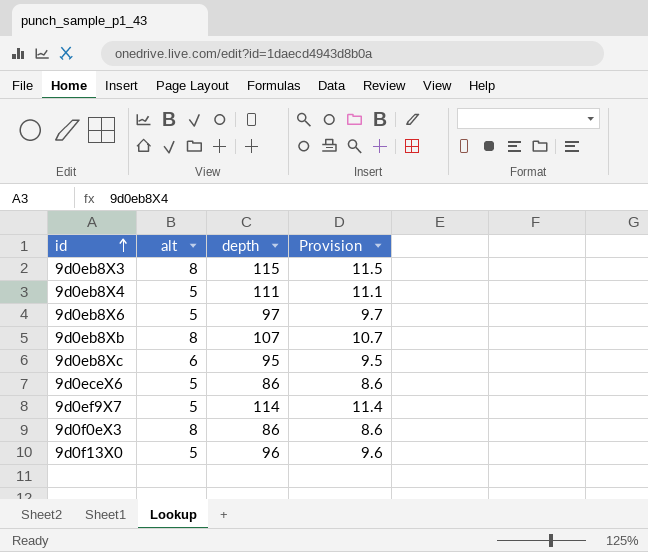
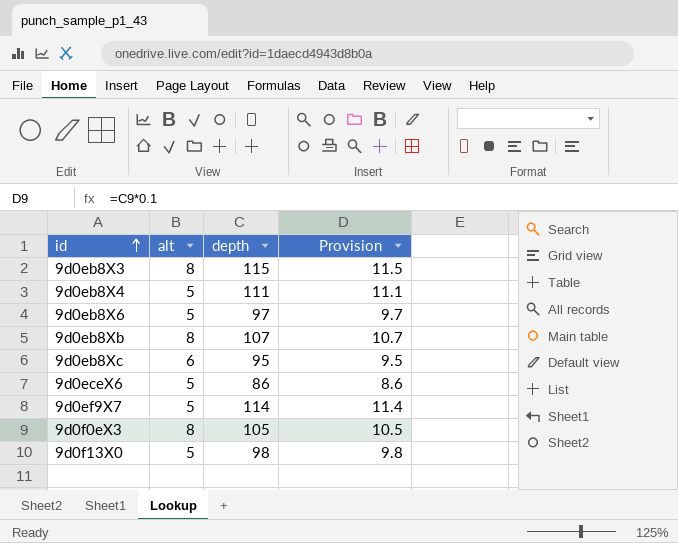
9d0f0eX3 | depth: 86 -> 105
9d0f0eX3 | Provision: 8.6 -> 10.5
9d0f13X0 | depth: 96 -> 98
9d0f13X0 | Provision: 9.6 -> 9.8

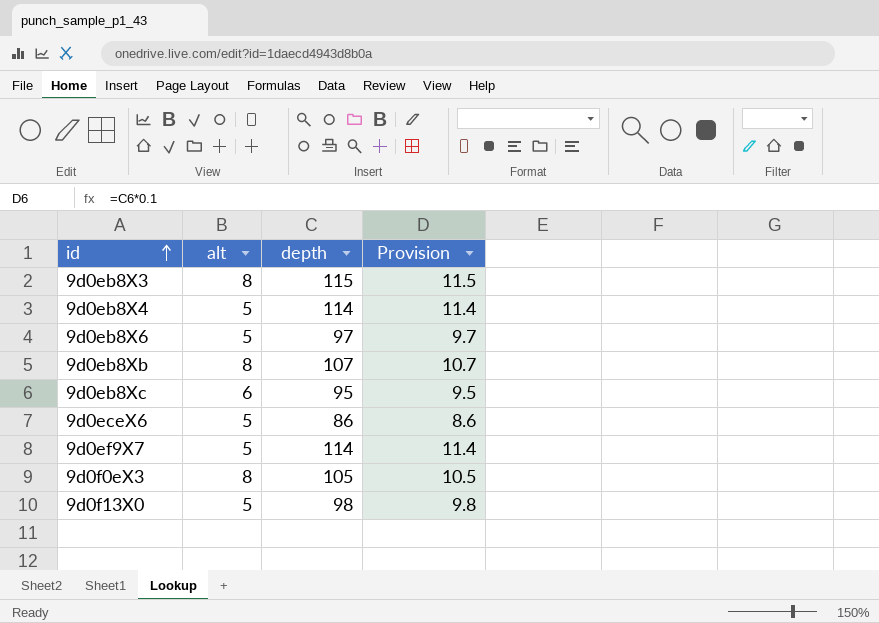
9d0eb8X4 | depth: 111 -> 114
9d0eb8X4 | Provision: 11.1 -> 11.4

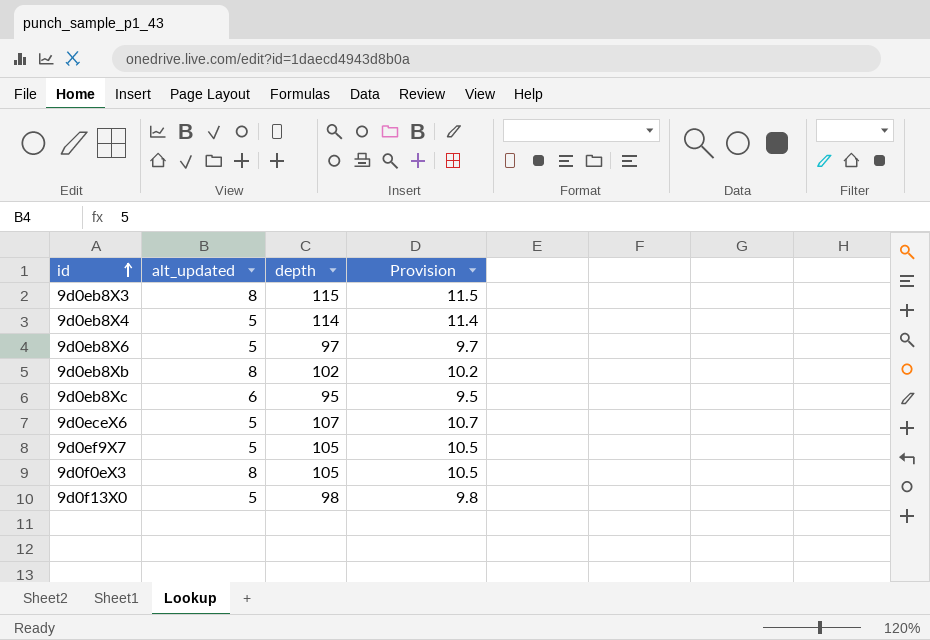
column name: alt -> alt_updated
9d0eb8Xb | depth: 107 -> 102
9d0eb8Xb | Provision: 10.7 -> 10.2
9d0eceX6 | depth: 86 -> 107
9d0eceX6 | Provision: 8.6 -> 10.7
9d0ef9X7 | depth: 114 -> 105
9d0ef9X7 | Provision: 11.4 -> 10.5

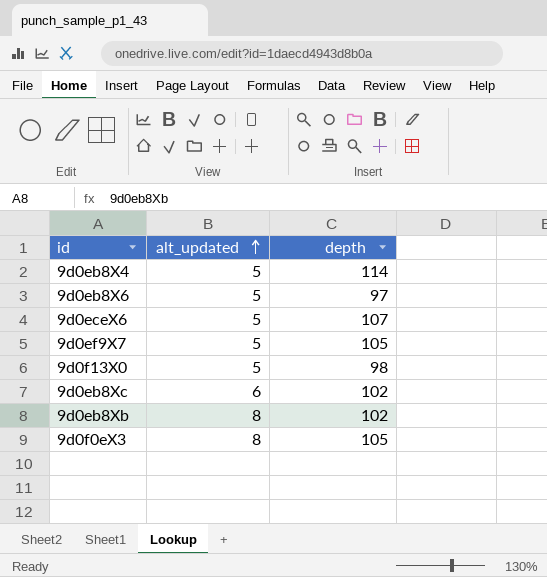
row order: id ascending -> alt_updated ascending
column Provision | formula: [depth] * 0.1 -> none
row 9d0eb8X3: 8 | 115 | 11.5 -> none
9d0eb8Xc | depth: 95 -> 102

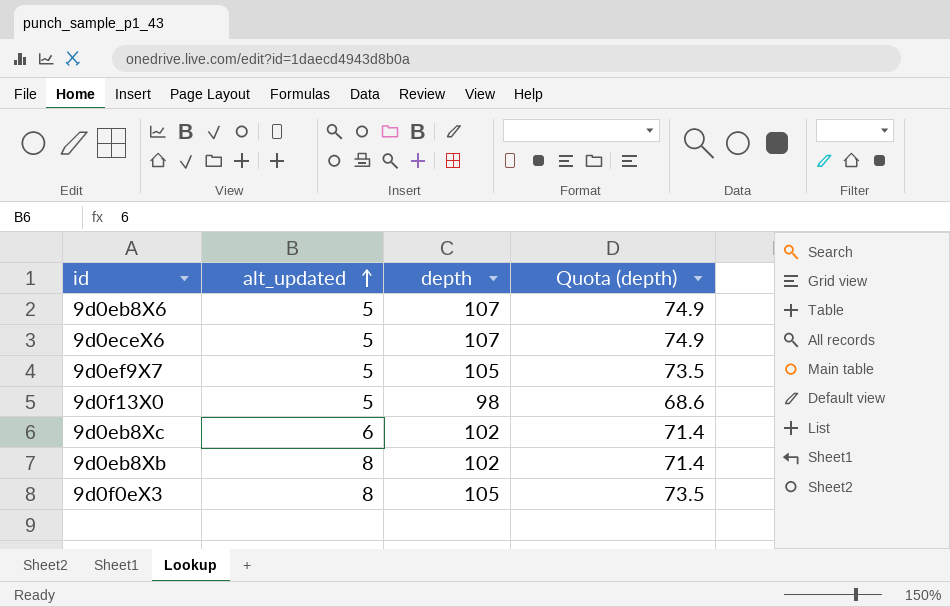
column Quota (depth) | formula: none -> [depth] * 0.7
row 9d0eb8X4: 5 | 114 -> none
9d0eb8X6 | depth: 97 -> 107

